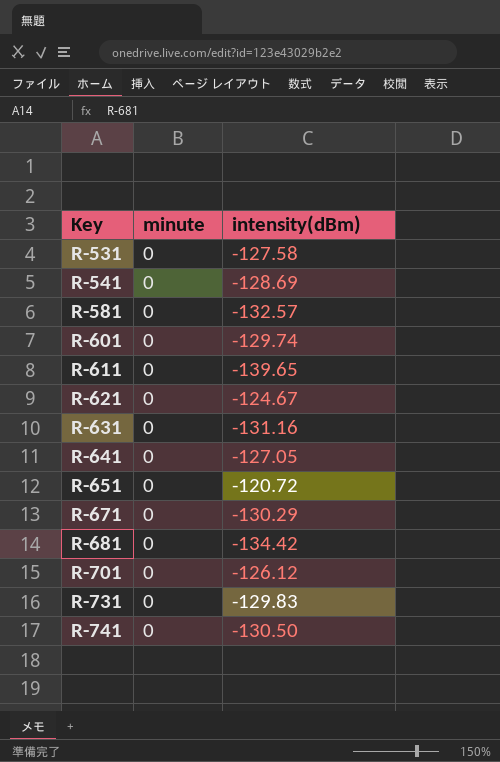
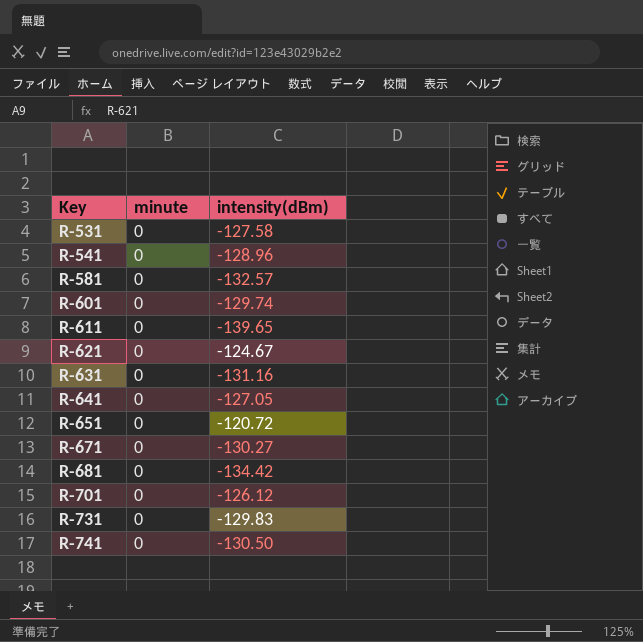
R-541 | intensity(dBm): -128.69 -> -128.96
R-671 | intensity(dBm): -130.29 -> -130.27

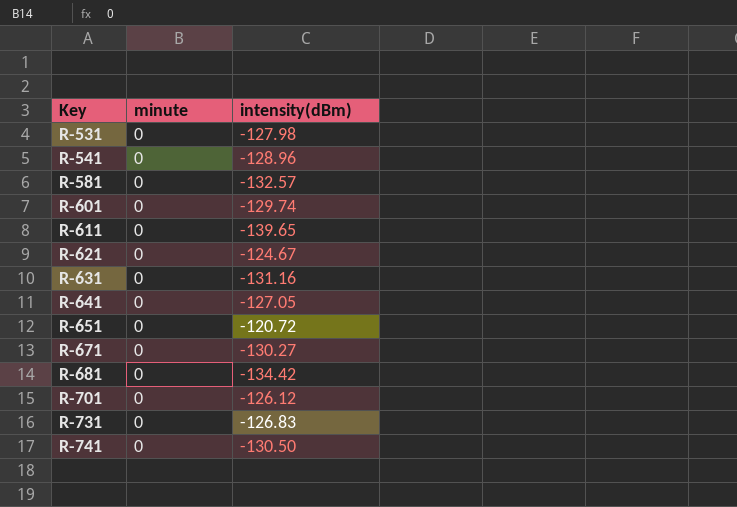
R-531 | intensity(dBm): -127.58 -> -127.98
R-731 | intensity(dBm): -129.83 -> -126.83

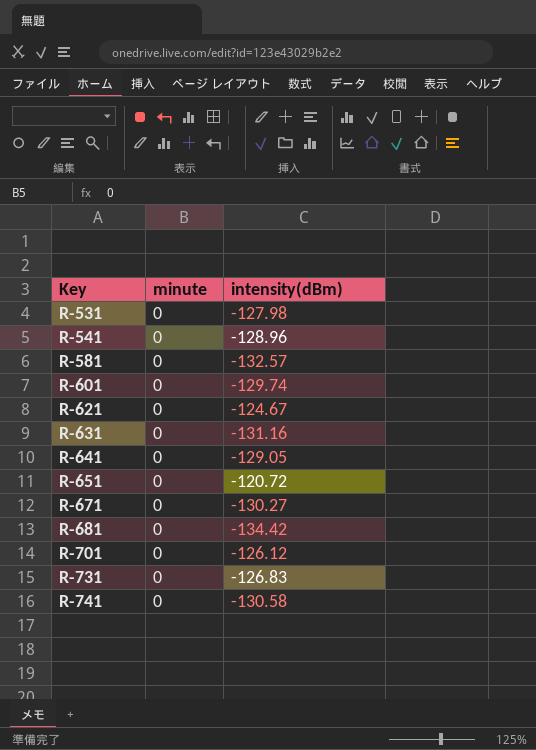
row R-611: 0 | -139.65 -> none
R-641 | intensity(dBm): -127.05 -> -129.05
R-741 | intensity(dBm): -130.50 -> -130.58

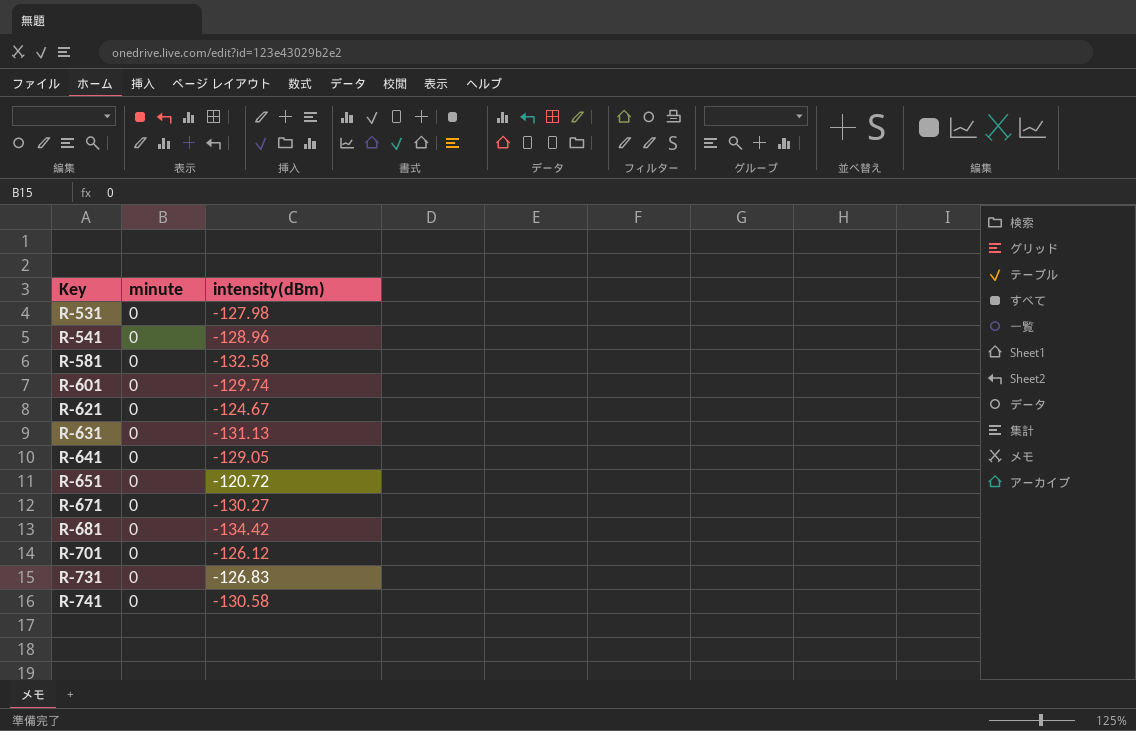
R-581 | intensity(dBm): -132.57 -> -132.58
R-631 | intensity(dBm): -131.16 -> -131.13

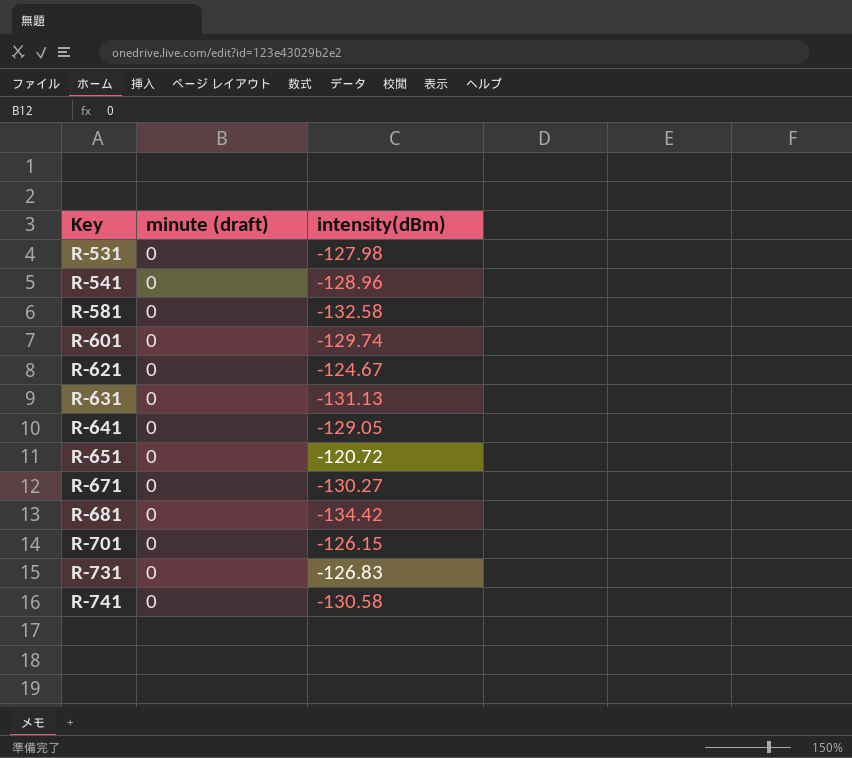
column name: minute -> minute (draft)
R-701 | intensity(dBm): -126.12 -> -126.15

